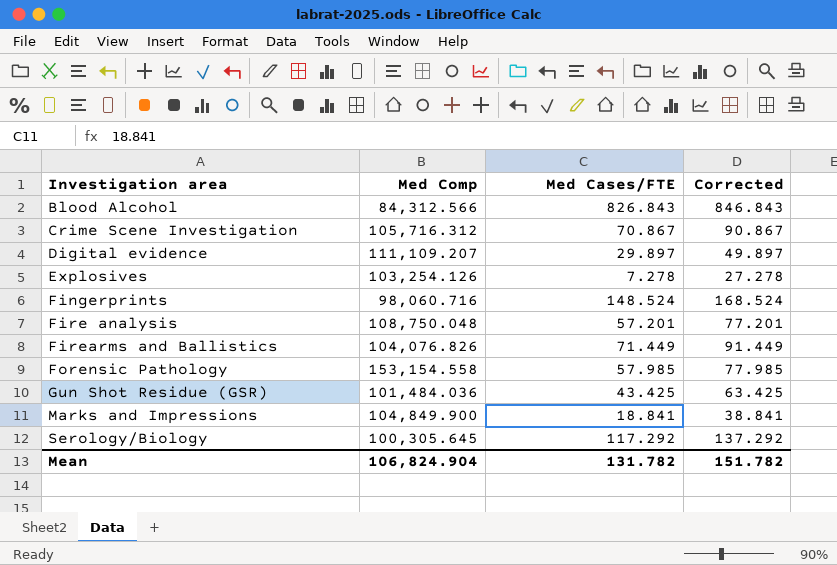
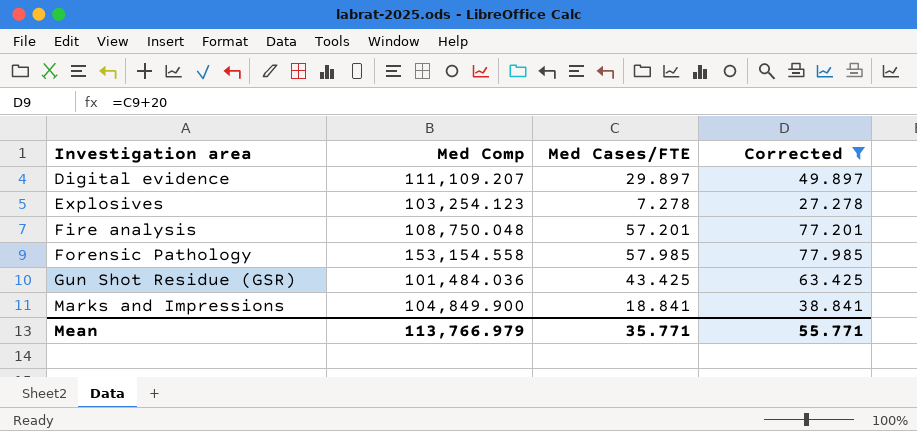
filter: none -> Corrected <= 77.985
Explosives | Med Comp: 103,254.126 -> 103,254.123
Mean | Med Comp: 106,824.904 -> 113,766.979
Mean | Med Cases/FTE: 131.782 -> 35.771
Mean | Corrected: 151.782 -> 55.771

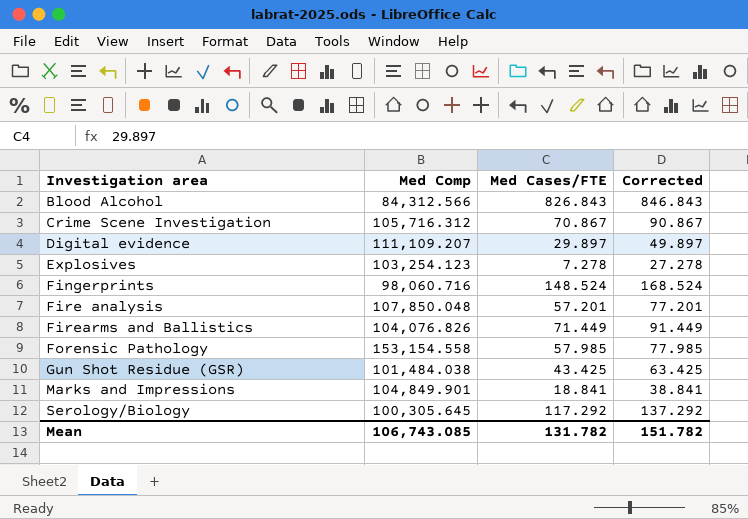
filter: Corrected <= 77.985 -> none
Fire analysis | Med Comp: 108,750.048 -> 107,850.048
Gun Shot Residue (GSR) | Med Comp: 101,484.036 -> 101,484.038
Marks and Impressions | Med Comp: 104,849.900 -> 104,849.901
Mean | Med Comp: 113,766.979 -> 106,743.085
Mean | Med Cases/FTE: 35.771 -> 131.782
Mean | Corrected: 55.771 -> 151.782

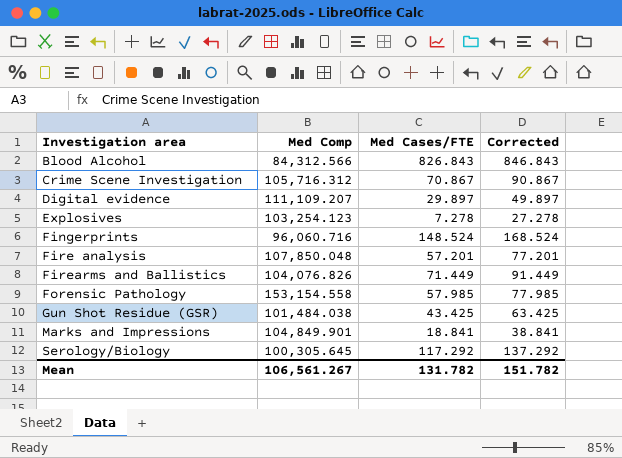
Fingerprints | Med Comp: 98,060.716 -> 96,060.716
Mean | Med Comp: 106,743.085 -> 106,561.267

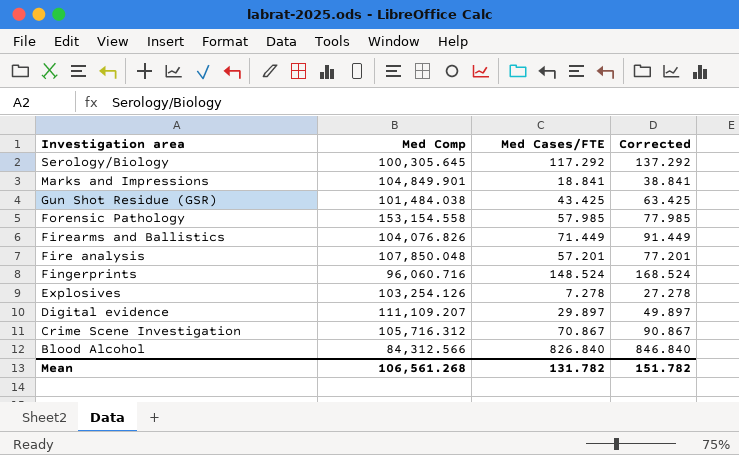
row order: Investigation area ascending -> Investigation area descending
Explosives | Med Comp: 103,254.123 -> 103,254.126
Blood Alcohol | Med Cases/FTE: 826.843 -> 826.840
Blood Alcohol | Corrected: 846.843 -> 846.840
Mean | Med Comp: 106,561.267 -> 106,561.268

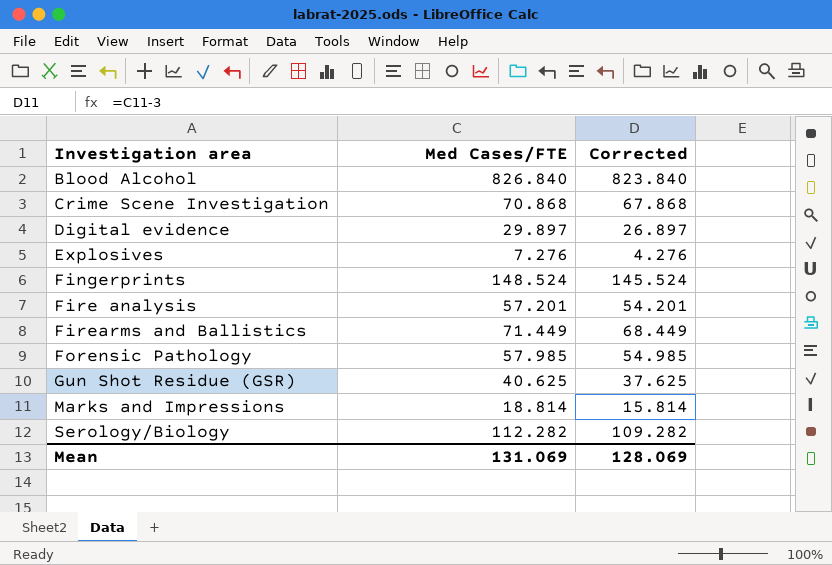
row order: Investigation area descending -> Investigation area ascending
column Med Comp | position: 2 -> none
column Corrected | formula: [Med Cases/FTE] + 20 -> [Med Cases/FTE] - 3
Crime Scene Investigation | Med Cases/FTE: 70.867 -> 70.868
Explosives | Med Cases/FTE: 7.278 -> 7.276
Gun Shot Residue (GSR) | Med Cases/FTE: 43.425 -> 40.625
Marks and Impressions | Med Cases/FTE: 18.841 -> 18.814
Serology/Biology | Med Cases/FTE: 117.292 -> 112.282
Mean | Med Cases/FTE: 131.782 -> 131.069
Mean | Corrected: 151.782 -> 128.069

